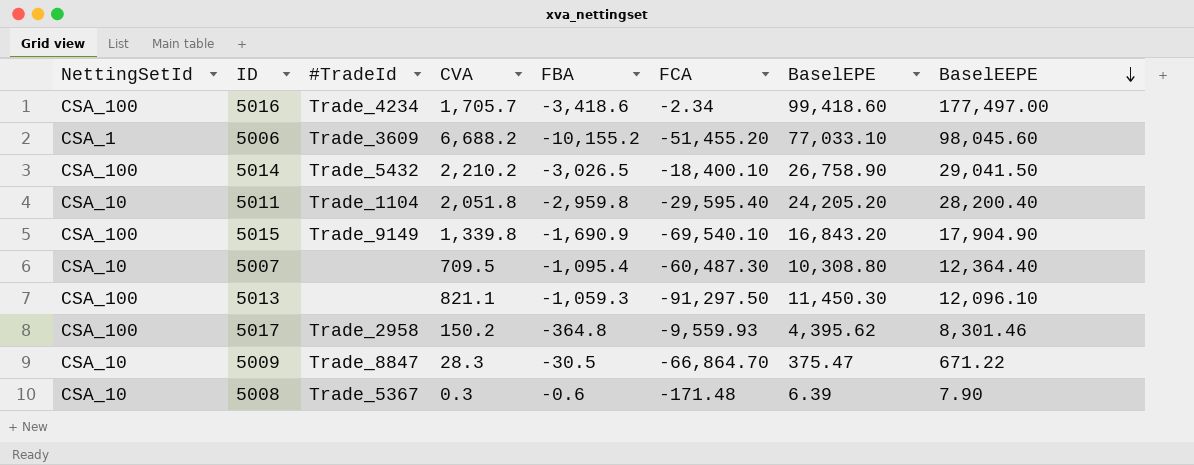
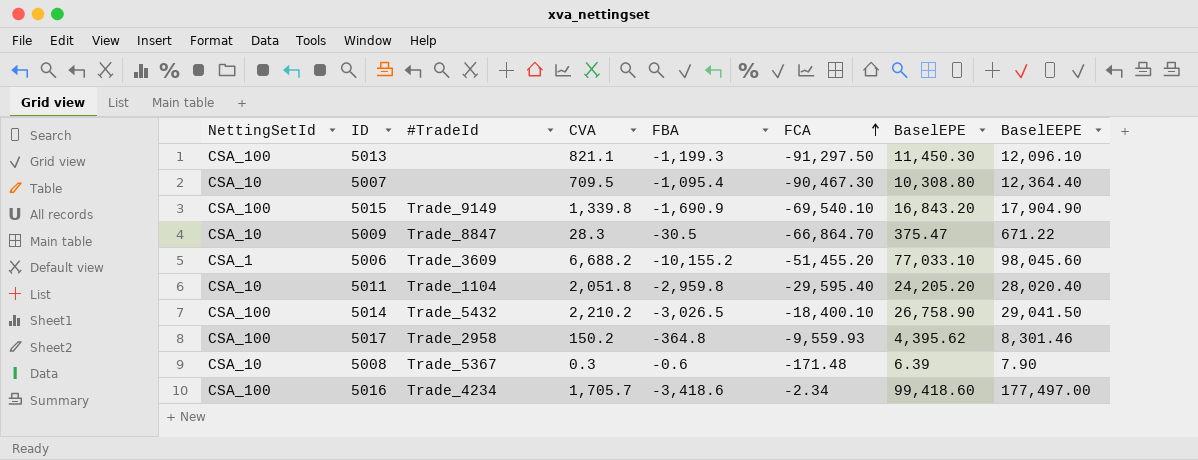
row order: BaselEEPE descending -> FCA ascending
5013 | FBA: -1,059.3 -> -1,199.3
5007 | FCA: -60,487.30 -> -90,467.30
5011 | BaselEEPE: 28,200.40 -> 28,020.40

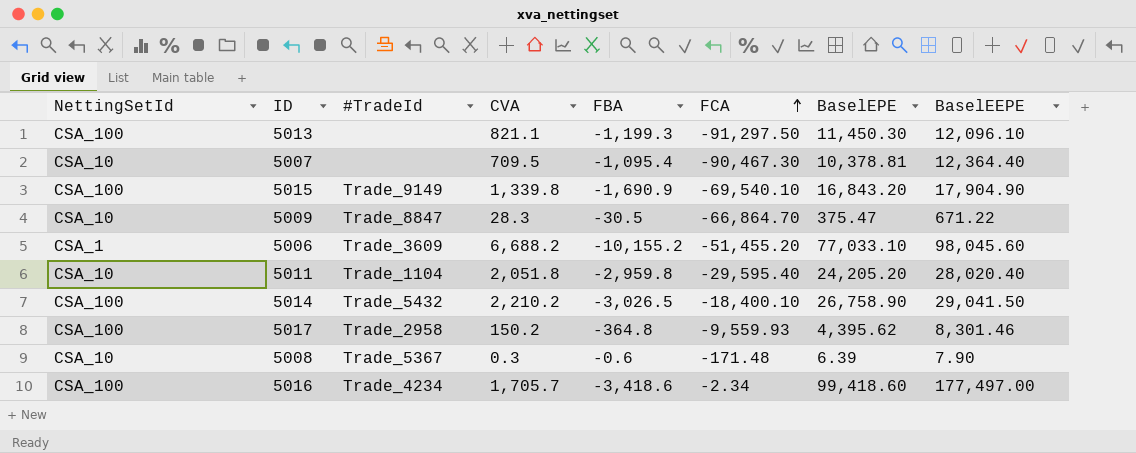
5007 | BaselEPE: 10,308.80 -> 10,378.81

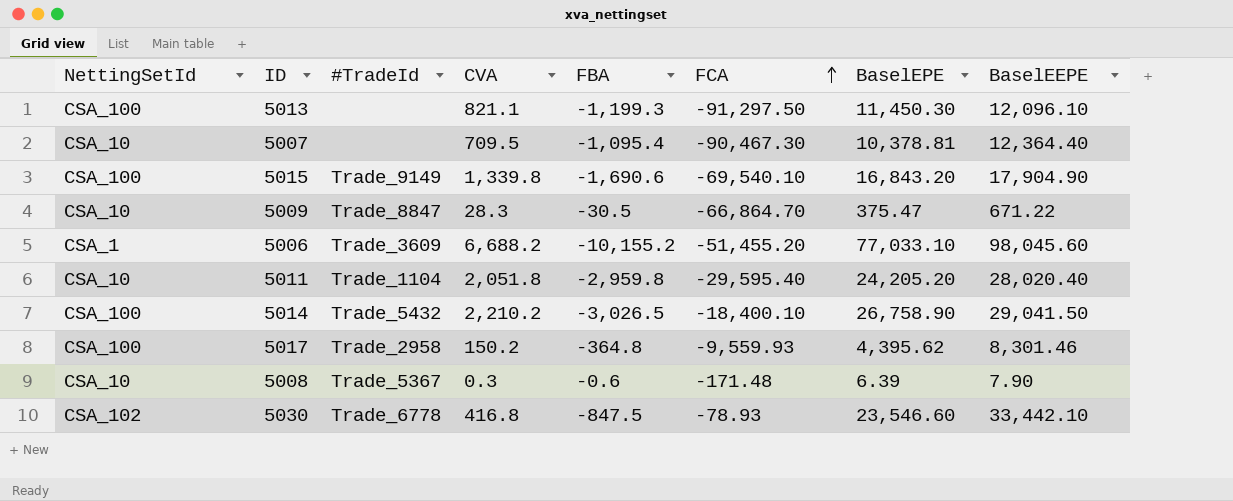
row 5016: CSA_100 | Trade_4234 | 1,705.7 | -3,418.6 | -2.34 | 99,418.60 | 177,497.00 -> none
5015 | FBA: -1,690.9 -> -1,690.6
row 5030: none -> CSA_102 | Trade_6778 | 416.8 | -847.5 | -78.93 | 23,546.60 | 33,442.10

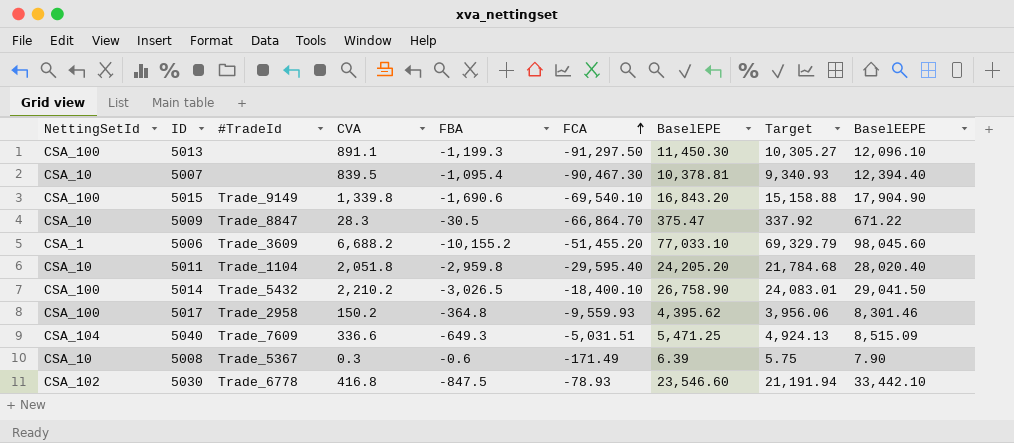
column Target | formula: none -> [BaselEPE] * 0.9
5013 | CVA: 821.1 -> 891.1
5007 | CVA: 709.5 -> 839.5
5007 | BaselEEPE: 12,364.40 -> 12,394.40
row 5040: none -> CSA_104 | Trade_7609 | 336.6 | -649.3 | -5,031.51 | 5,471.25 | 4,924.13 | 8,515.09
5008 | FCA: -171.48 -> -171.49

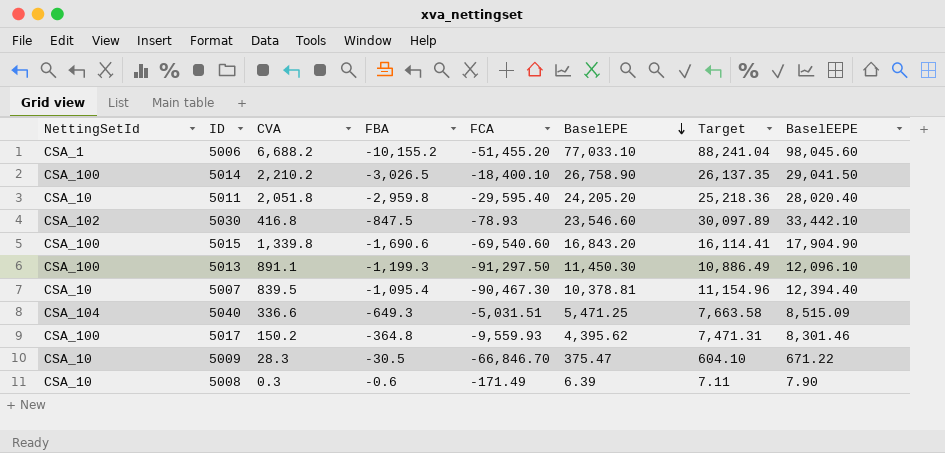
row order: FCA ascending -> BaselEPE descending
column #TradeId | position: 3 -> none
column Target | formula: [BaselEPE] * 0.9 -> [BaselEEPE] * 0.9
5015 | FCA: -69,540.10 -> -69,540.60
5009 | FCA: -66,864.70 -> -66,846.70

